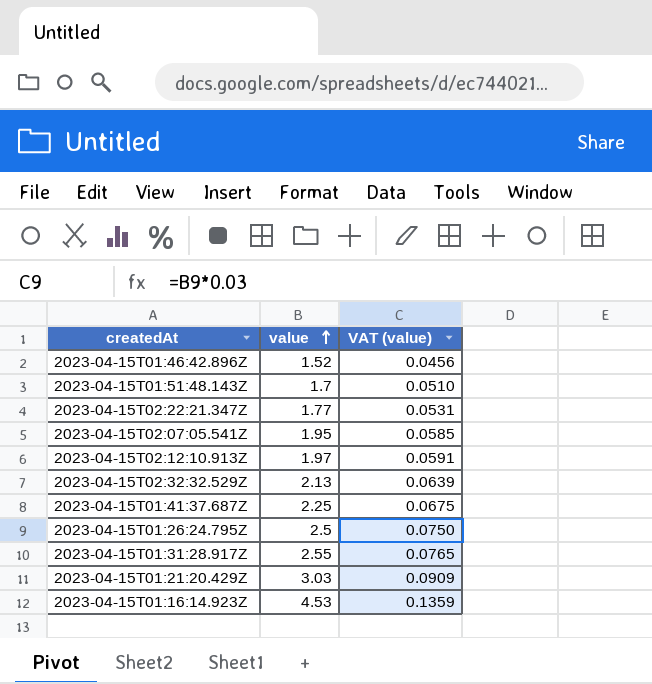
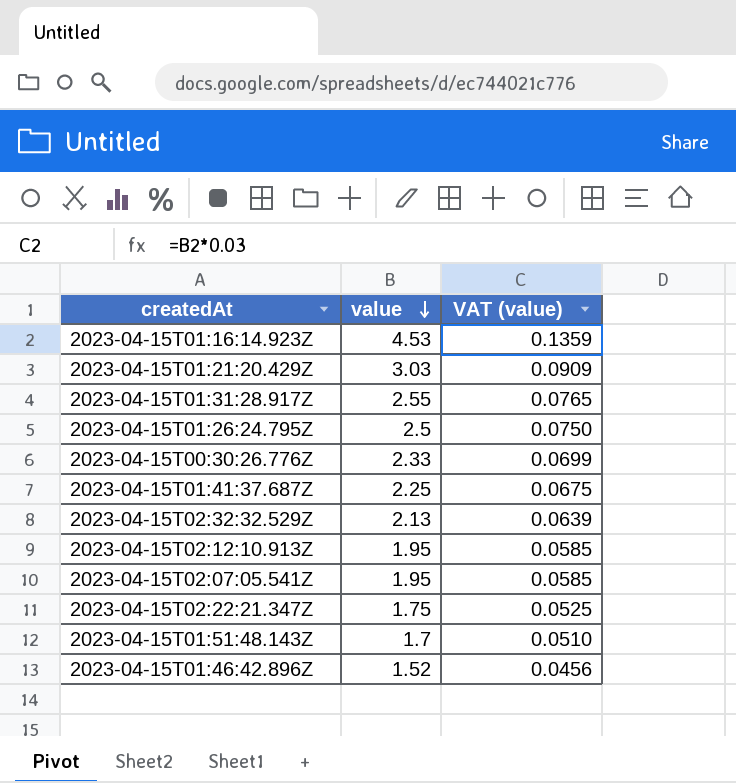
row order: value ascending -> value descending
row 2023-04-15T00:30:26.776Z: none -> 2.33 | 0.0699
2023-04-15T02:12:10.913Z | value: 1.97 -> 1.95
2023-04-15T02:12:10.913Z | VAT (value): 0.0591 -> 0.0585
2023-04-15T02:22:21.347Z | value: 1.77 -> 1.75
2023-04-15T02:22:21.347Z | VAT (value): 0.0531 -> 0.0525

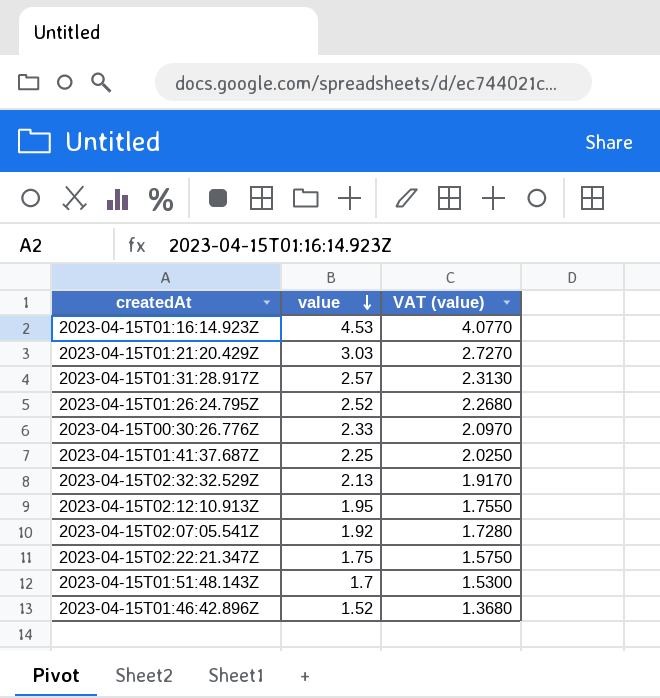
column VAT (value) | formula: [value] * 0.03 -> [value] * 0.9
2023-04-15T01:31:28.917Z | value: 2.55 -> 2.57
2023-04-15T01:26:24.795Z | value: 2.5 -> 2.52
2023-04-15T02:07:05.541Z | value: 1.95 -> 1.92

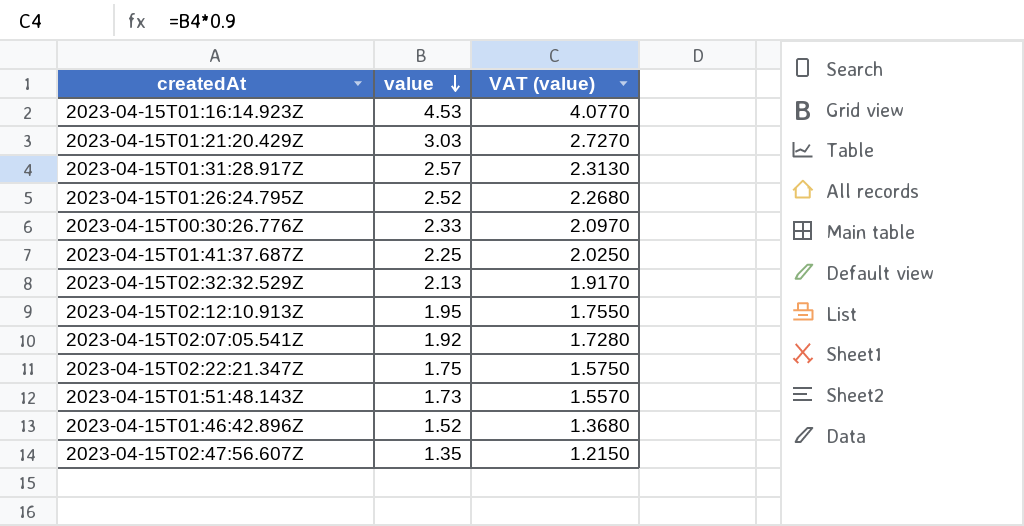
2023-04-15T01:51:48.143Z | value: 1.7 -> 1.73
2023-04-15T01:51:48.143Z | VAT (value): 1.5300 -> 1.5570
row 2023-04-15T02:47:56.607Z: none -> 1.35 | 1.2150

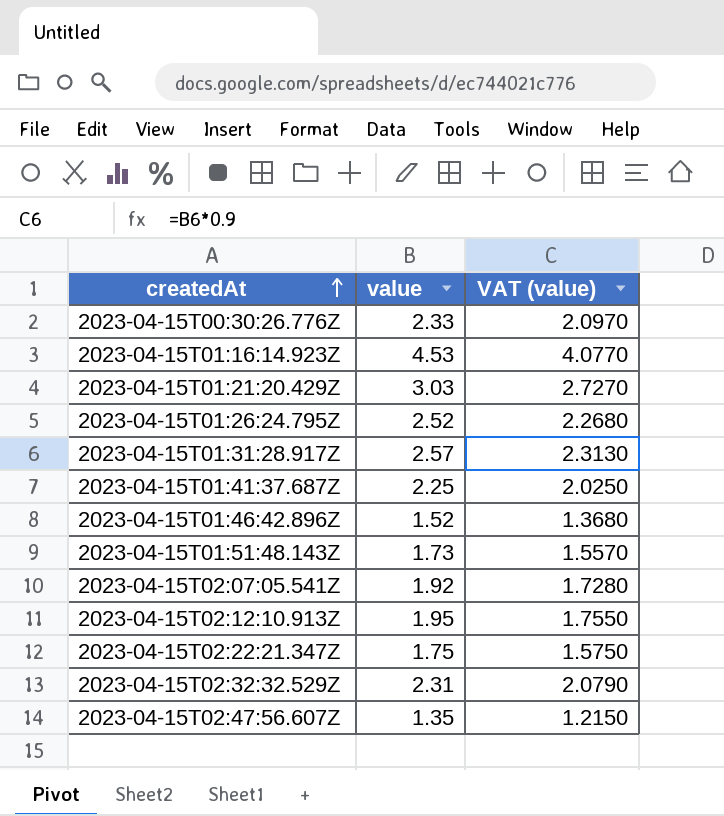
row order: value descending -> createdAt ascending
2023-04-15T02:32:32.529Z | value: 2.13 -> 2.31
2023-04-15T02:32:32.529Z | VAT (value): 1.9170 -> 2.0790

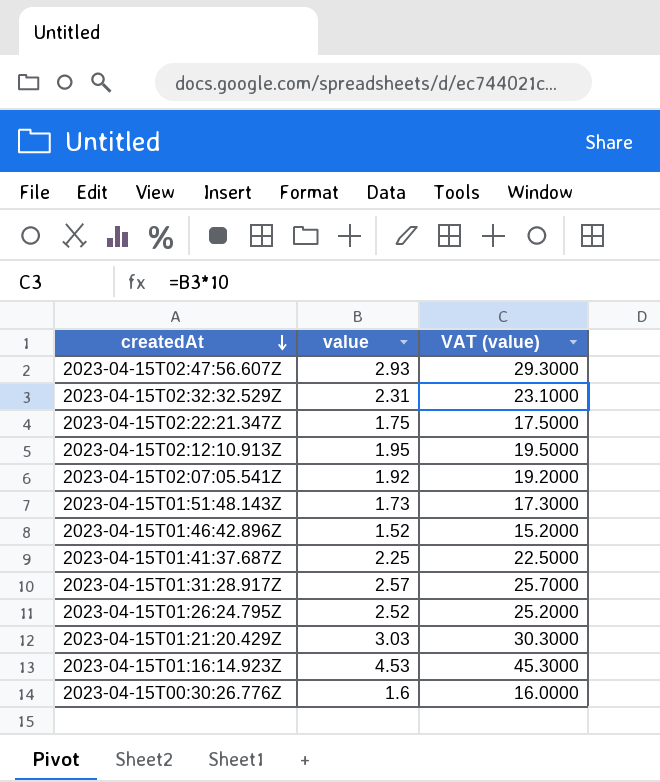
row order: createdAt ascending -> createdAt descending
column VAT (value) | formula: [value] * 0.9 -> [value] * 10
2023-04-15T02:47:56.607Z | value: 1.35 -> 2.93
2023-04-15T00:30:26.776Z | value: 2.33 -> 1.6

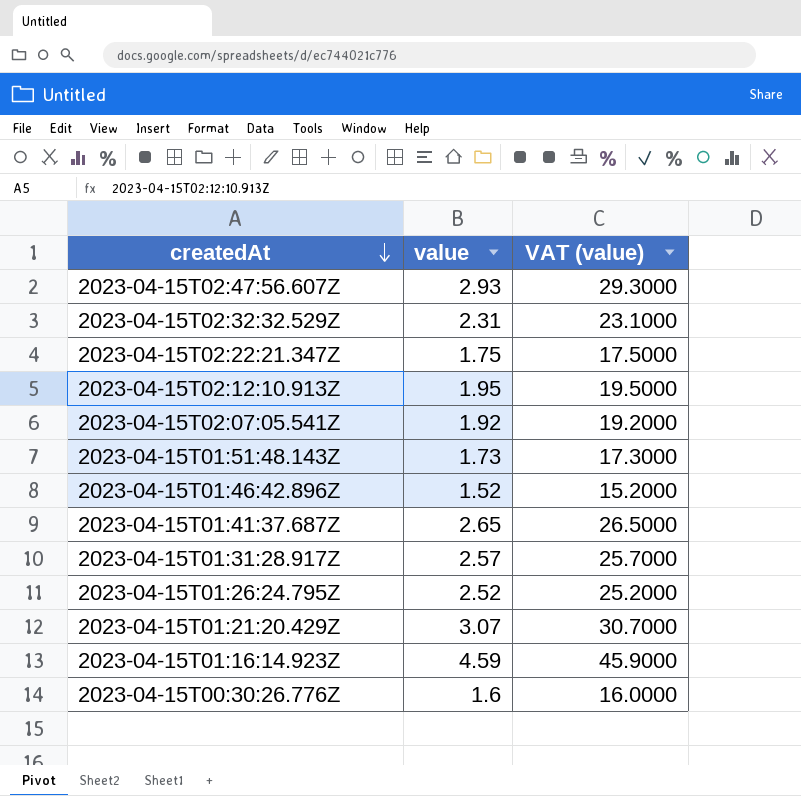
2023-04-15T01:41:37.687Z | value: 2.25 -> 2.65
2023-04-15T01:41:37.687Z | VAT (value): 22.5000 -> 26.5000
2023-04-15T01:21:20.429Z | value: 3.03 -> 3.07
2023-04-15T01:21:20.429Z | VAT (value): 30.3000 -> 30.7000
2023-04-15T01:16:14.923Z | value: 4.53 -> 4.59
2023-04-15T01:16:14.923Z | VAT (value): 45.3000 -> 45.9000

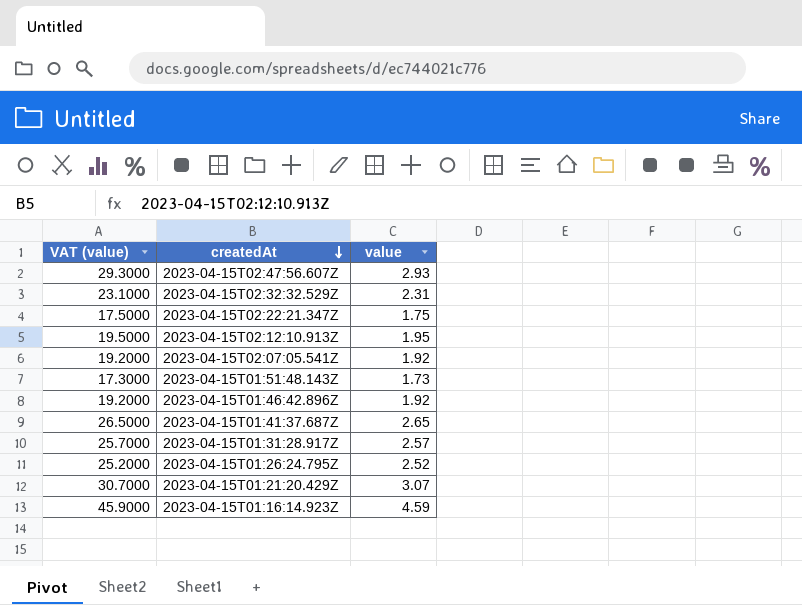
column VAT (value) | position: 3 -> 1
row 2023-04-15T00:30:26.776Z: 1.6 | 16.0000 -> none
2023-04-15T01:46:42.896Z | VAT (value): 15.2000 -> 19.2000
2023-04-15T01:46:42.896Z | value: 1.52 -> 1.92

